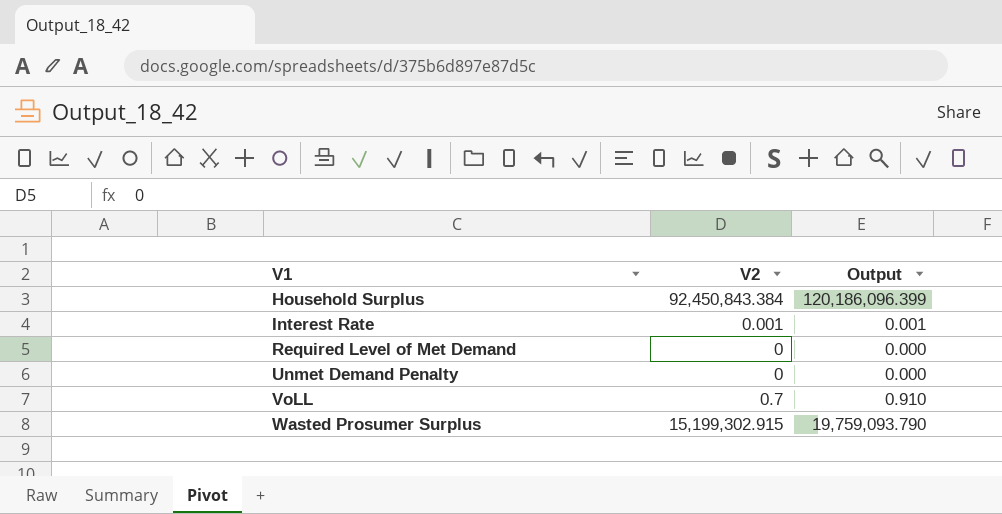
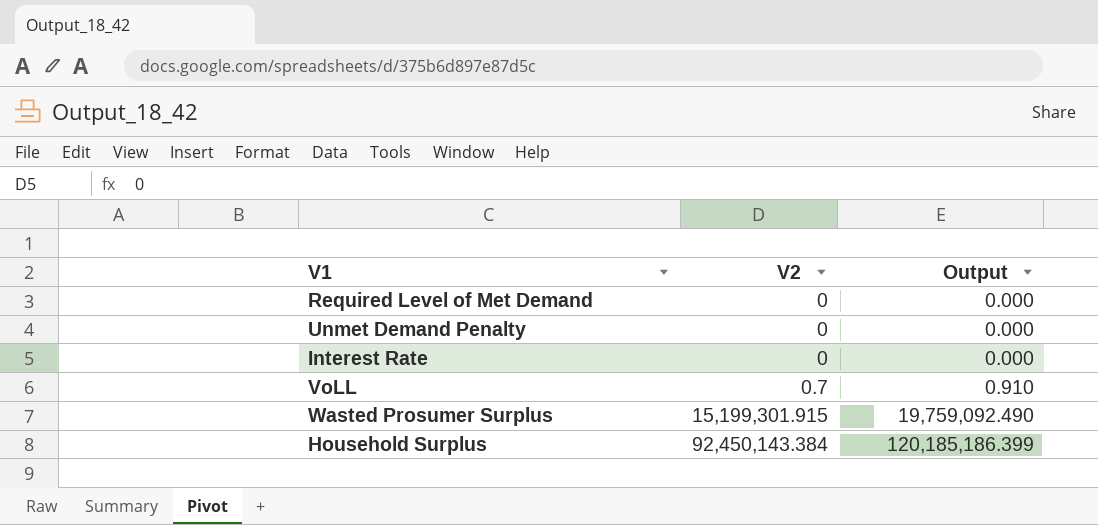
row order: V1 ascending -> V2 ascending
Interest Rate | V2: 0.001 -> 0
Interest Rate | Output: 0.001 -> 0.000
Wasted Prosumer Surplus | V2: 15,199,302.915 -> 15,199,301.915
Wasted Prosumer Surplus | Output: 19,759,093.790 -> 19,759,092.490
Household Surplus | V2: 92,450,843.384 -> 92,450,143.384
Household Surplus | Output: 120,186,096.399 -> 120,185,186.399

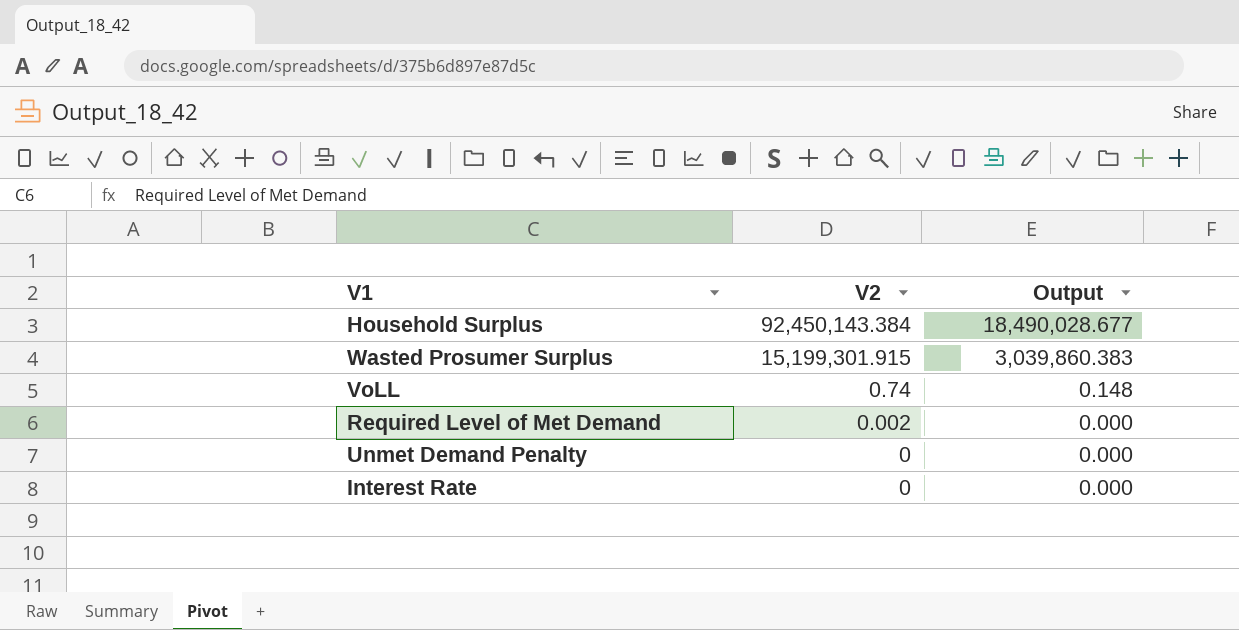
row order: V2 ascending -> V2 descending
column Output | formula: [V2] * 1.3 -> [V2] * 0.2
VoLL | V2: 0.7 -> 0.74
Required Level of Met Demand | V2: 0 -> 0.002

